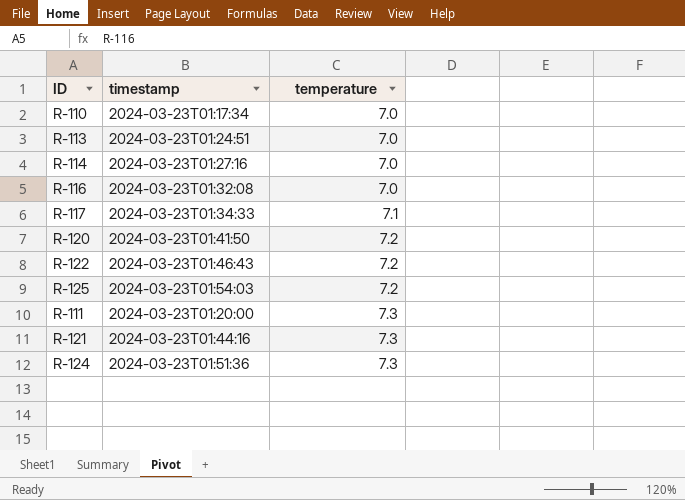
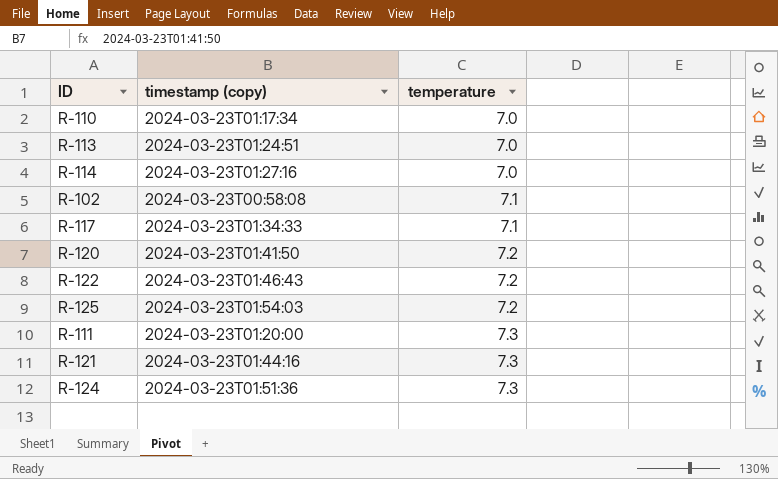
column name: timestamp -> timestamp (copy)
row R-116: 2024-03-23T01:32:08 | 7.0 -> none
row R-102: none -> 2024-03-23T00:58:08 | 7.1

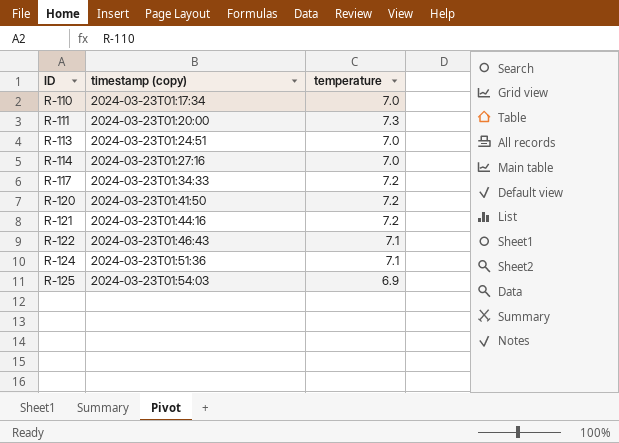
row order: temperature ascending -> ID ascending
row R-102: 2024-03-23T00:58:08 | 7.1 -> none
R-117 | temperature: 7.1 -> 7.2
R-121 | temperature: 7.3 -> 7.2
R-122 | temperature: 7.2 -> 7.1
R-124 | temperature: 7.3 -> 7.1
R-125 | temperature: 7.2 -> 6.9

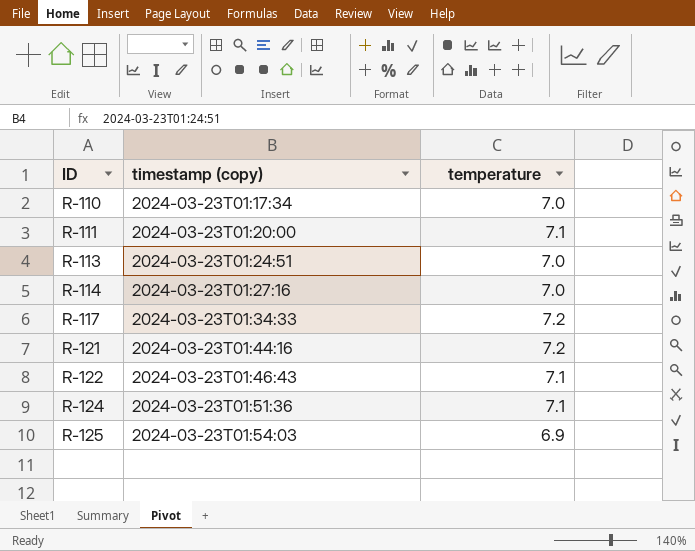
row R-120: 2024-03-23T01:41:50 | 7.2 -> none
R-111 | temperature: 7.3 -> 7.1

